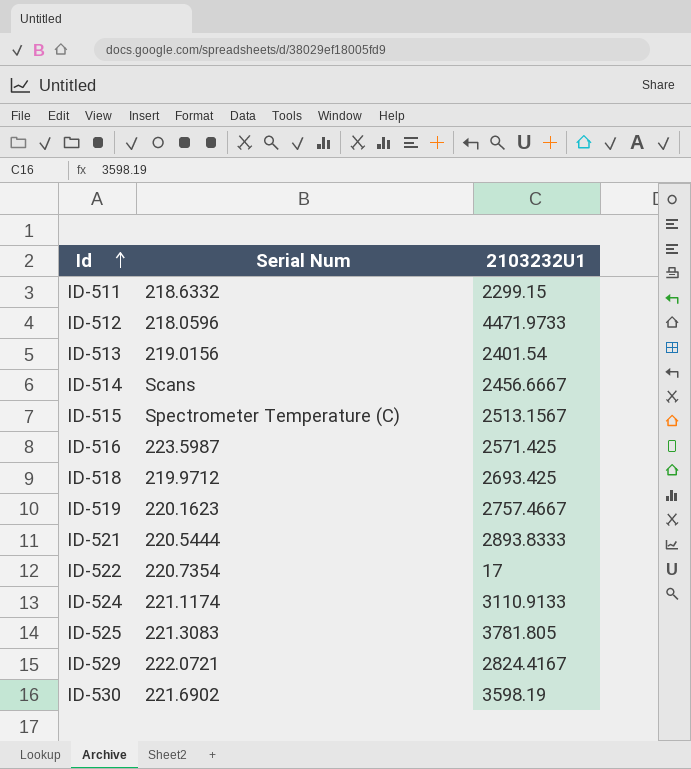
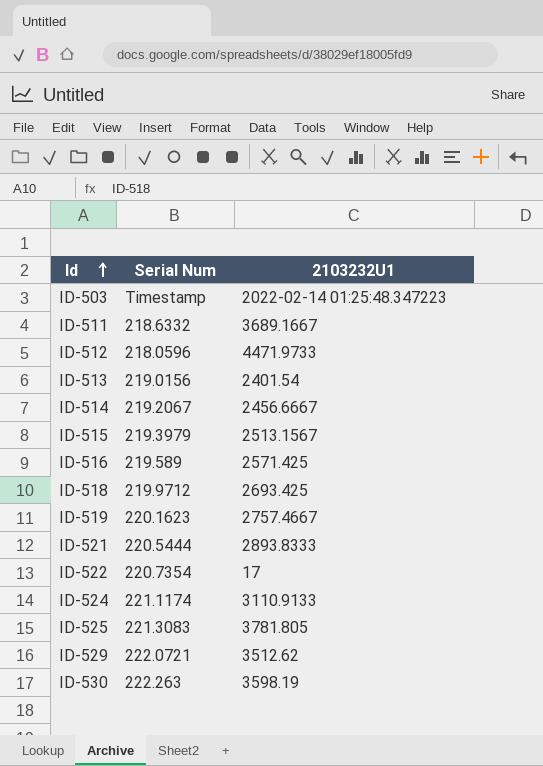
row ID-503: none -> Timestamp | 2022-02-14 01:25:48.347223
ID-511 | 2103232U1: 2299.15 -> 3689.1667
ID-514 | Serial Num: Scans -> 219.2067
ID-515 | Serial Num: Spectrometer Temperature (C) -> 219.3979
ID-516 | Serial Num: 223.5987 -> 219.589
ID-529 | 2103232U1: 2824.4167 -> 3512.62
ID-530 | Serial Num: 221.6902 -> 222.263

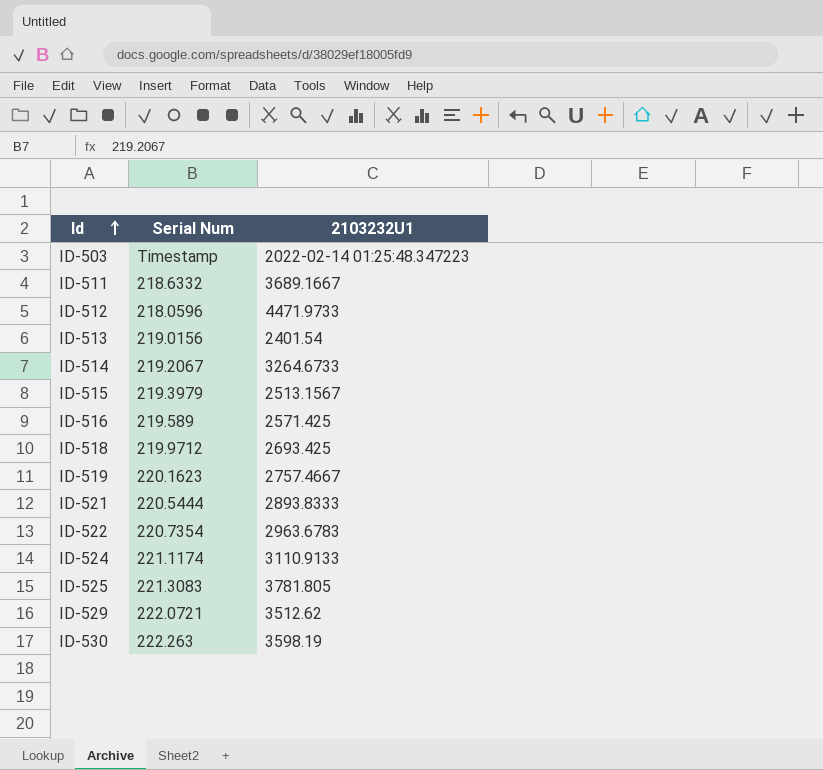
ID-514 | 2103232U1: 2456.6667 -> 3264.6733
ID-522 | 2103232U1: 17 -> 2963.6783

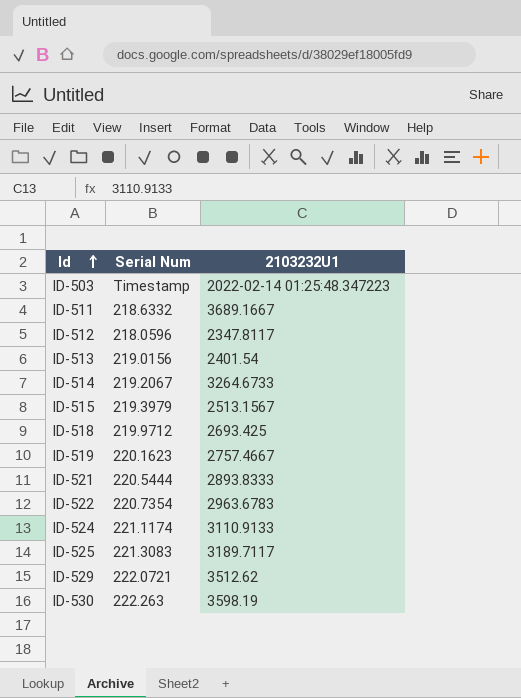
row ID-516: 219.589 | 2571.425 -> none
ID-512 | 2103232U1: 4471.9733 -> 2347.8117
ID-525 | 2103232U1: 3781.805 -> 3189.7117

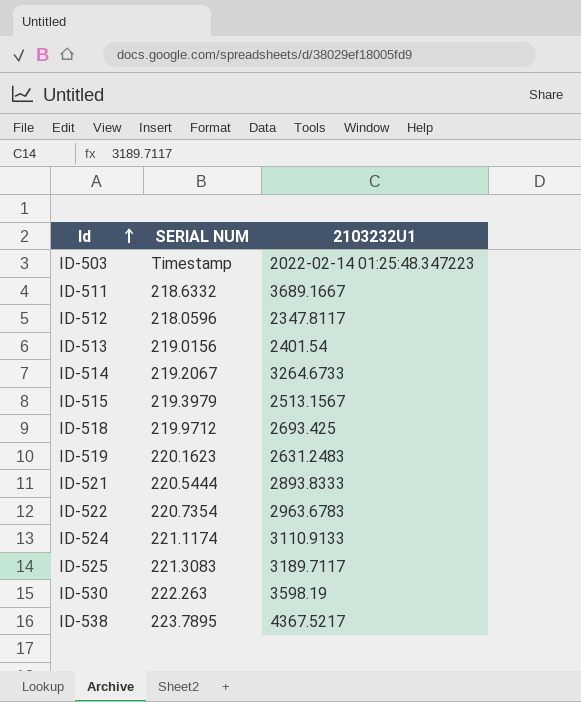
column name: Serial Num -> SERIAL NUM
row ID-529: 222.0721 | 3512.62 -> none
ID-519 | 2103232U1: 2757.4667 -> 2631.2483
row ID-538: none -> 223.7895 | 4367.5217

